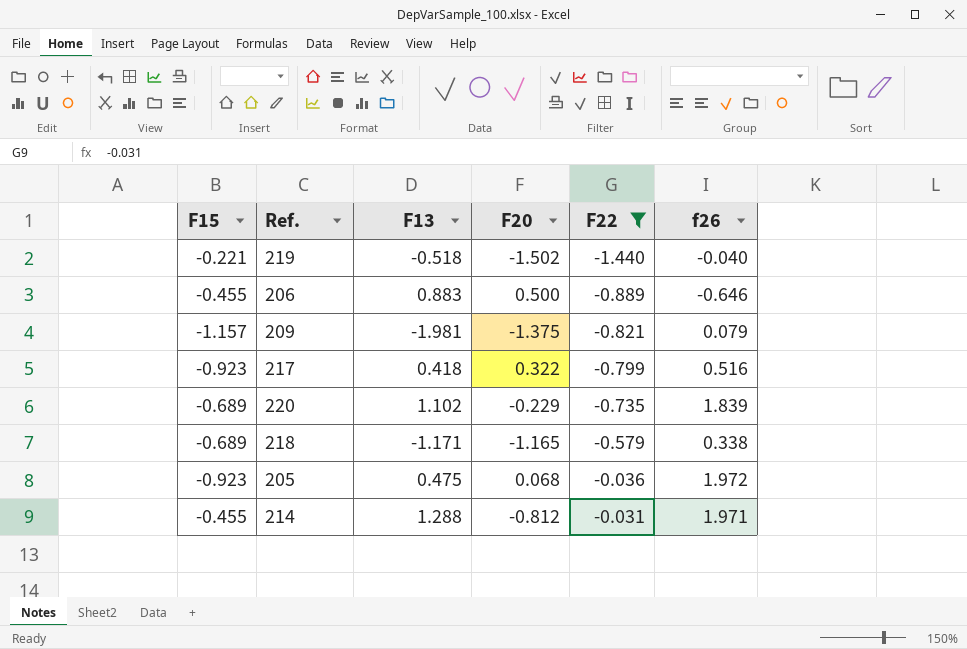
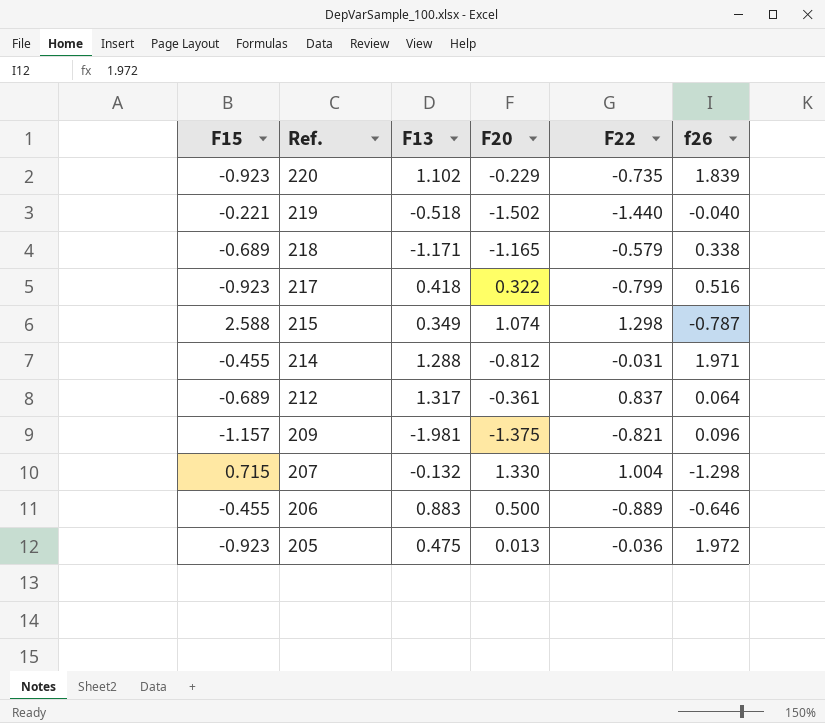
filter: F22 <= -0.031 -> none
row order: F22 ascending -> Ref. descending
220 | F15: -0.689 -> -0.923
209 | f26: 0.079 -> 0.096
205 | F20: 0.068 -> 0.013

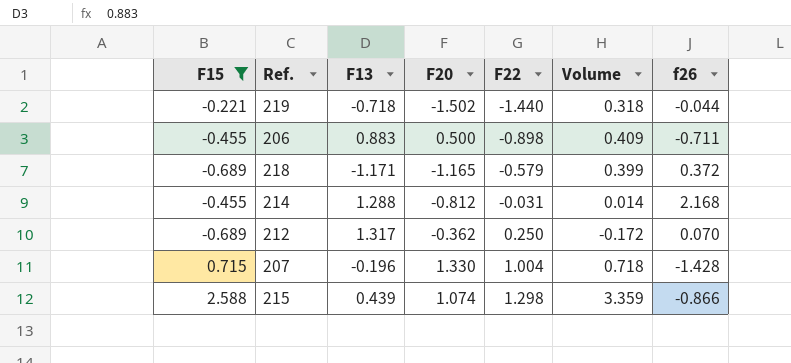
filter: none -> F15 >= -0.689
row order: Ref. descending -> F22 ascending
column Volume | formula: none -> [F15] * [F22]
219 | F13: -0.518 -> -0.718
219 | f26: -0.040 -> -0.044
206 | F22: -0.889 -> -0.898
206 | f26: -0.646 -> -0.711
218 | f26: 0.338 -> 0.372
214 | f26: 1.971 -> 2.168
212 | F20: -0.361 -> -0.362
212 | F22: 0.837 -> 0.250
212 | f26: 0.064 -> 0.070
207 | F13: -0.132 -> -0.196
207 | f26: -1.298 -> -1.428
215 | F13: 0.349 -> 0.439
215 | f26: -0.787 -> -0.866

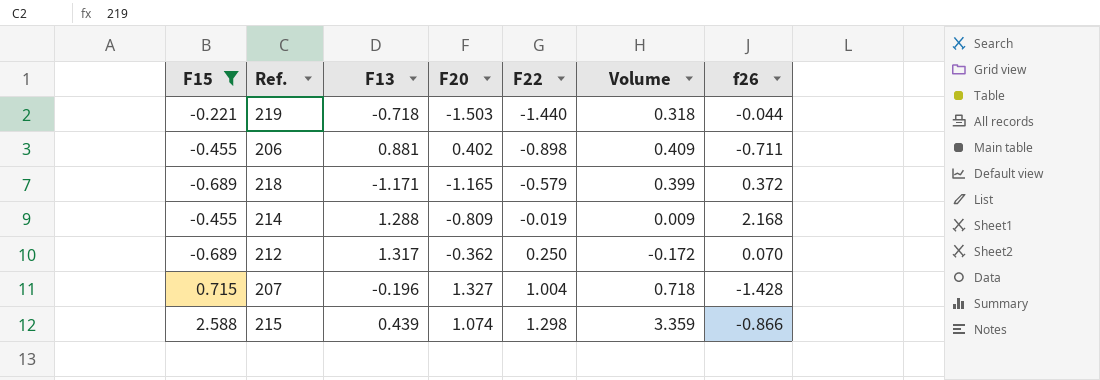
219 | F20: -1.502 -> -1.503
206 | F13: 0.883 -> 0.881
206 | F20: 0.500 -> 0.402
214 | F20: -0.812 -> -0.809
214 | F22: -0.031 -> -0.019
214 | Volume: 0.014 -> 0.009
207 | F20: 1.330 -> 1.327

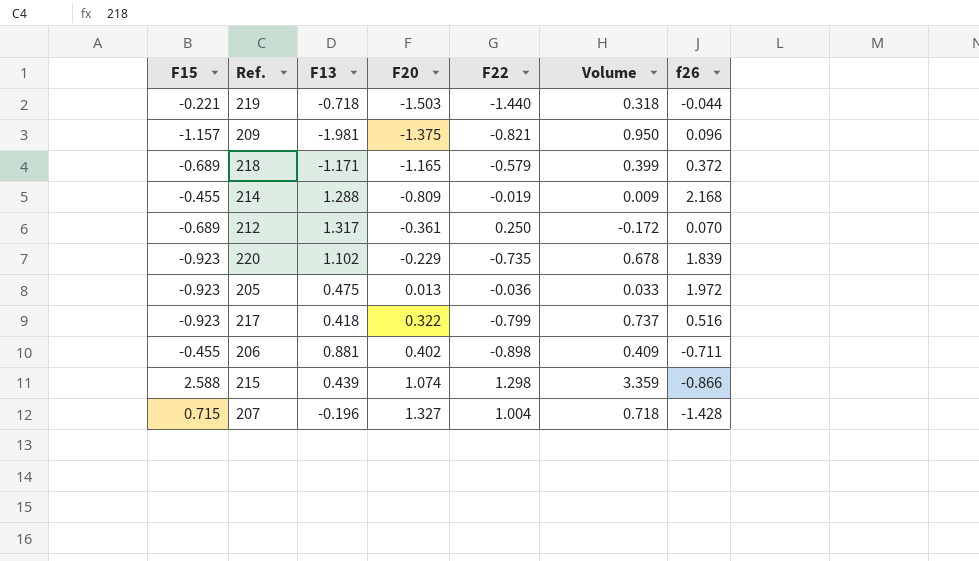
filter: F15 >= -0.689 -> none
row order: F22 ascending -> F20 ascending
212 | F20: -0.362 -> -0.361

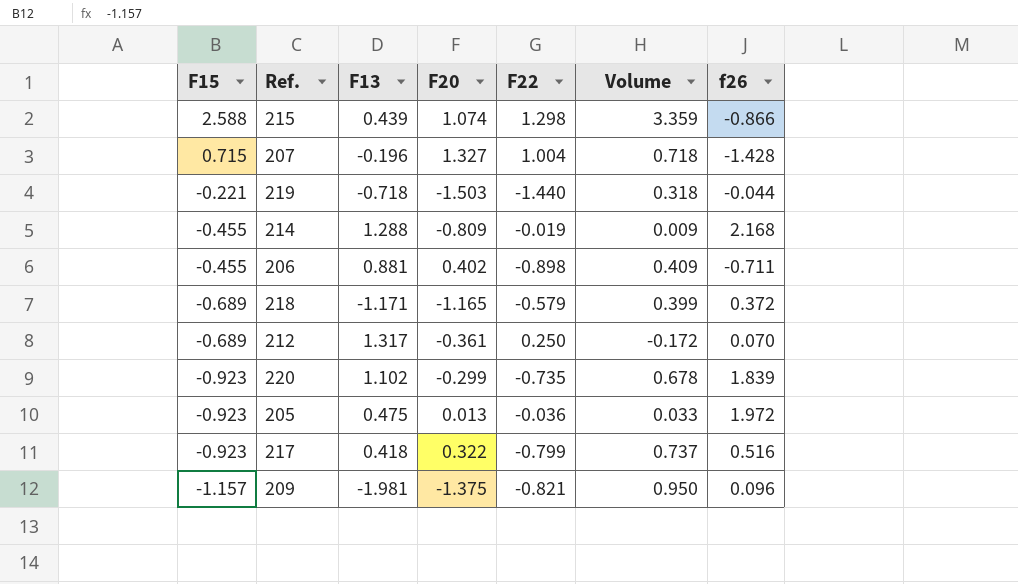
row order: F20 ascending -> F15 descending
220 | F20: -0.229 -> -0.299

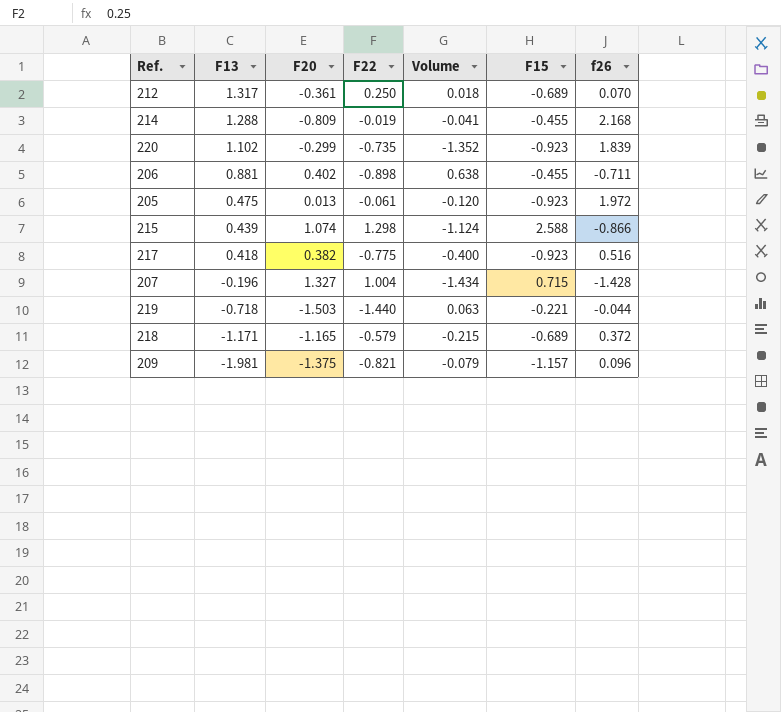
row order: F15 descending -> F13 descending
column Volume | formula: [F15] * [F22] -> [F22] * [f26]
column F15 | position: 1 -> 6
205 | F22: -0.036 -> -0.061
217 | F20: 0.322 -> 0.382
217 | F22: -0.799 -> -0.775

